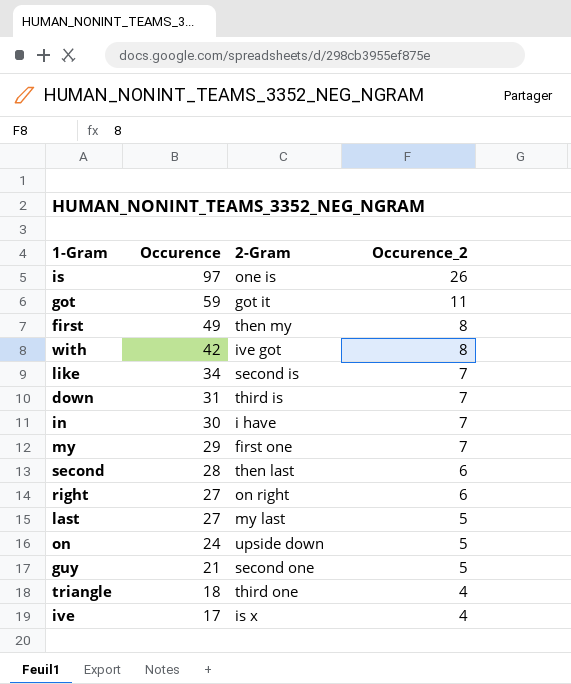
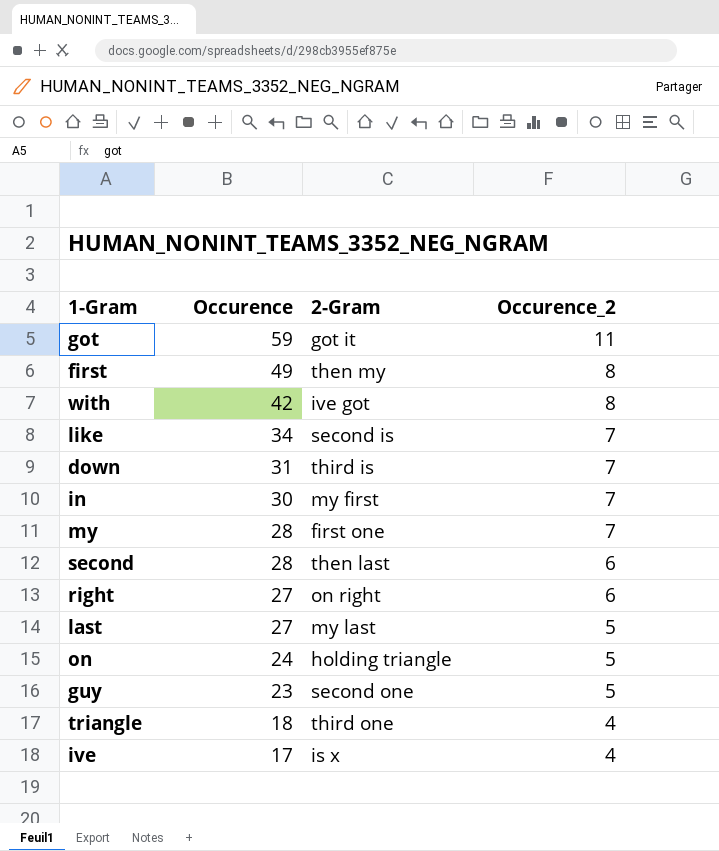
row is: 97 | one is | 26 -> none
in | 2-Gram: i have -> my first
my | Occurence: 29 -> 28
on | 2-Gram: upside down -> holding triangle
guy | Occurence: 21 -> 23

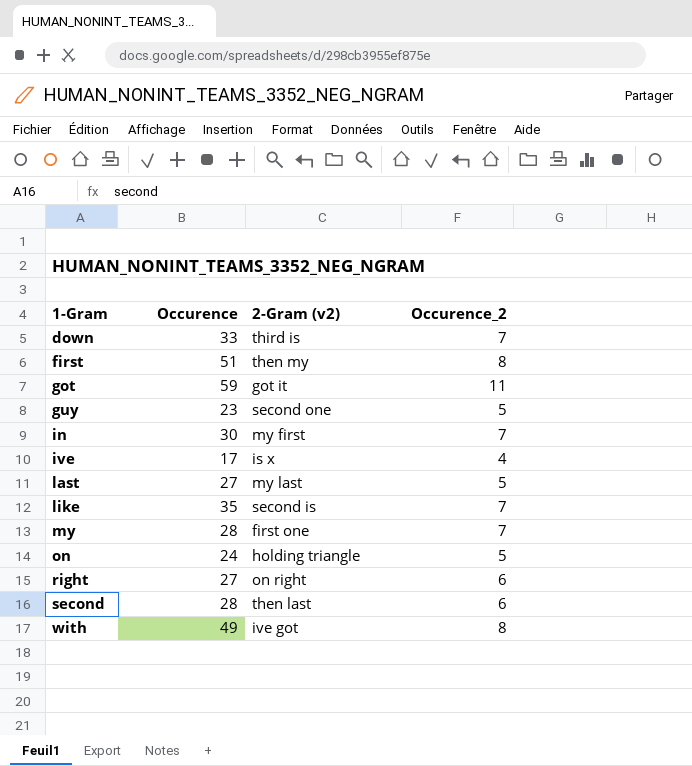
row order: Occurence descending -> 1-Gram ascending
column name: 2-Gram -> 2-Gram (v2)
row triangle: 18 | third one | 4 -> none
down | Occurence: 31 -> 33
first | Occurence: 49 -> 51
like | Occurence: 34 -> 35
with | Occurence: 42 -> 49

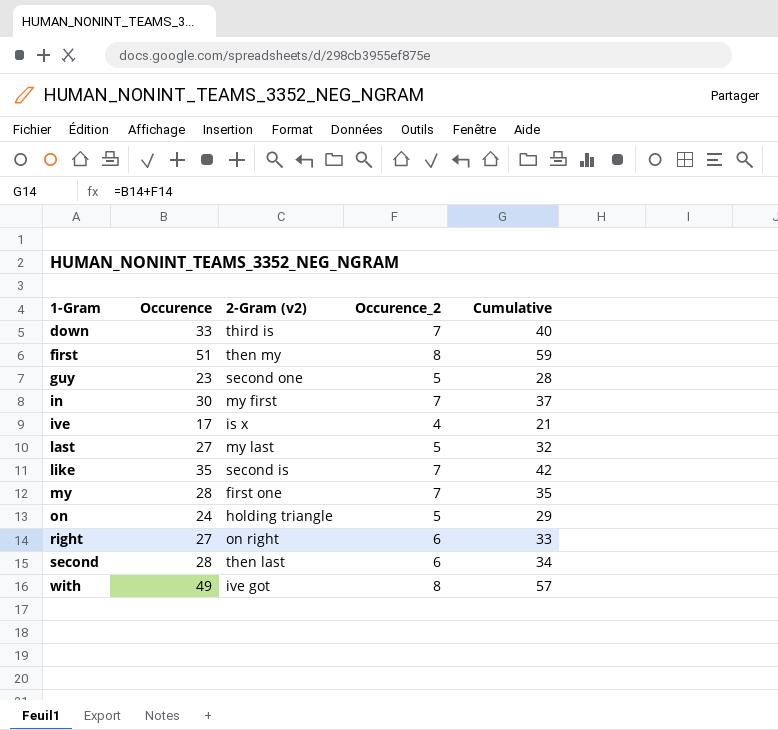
column Cumulative | formula: none -> [Occurence] + [Occurence_2]
row got: 59 | got it | 11 -> none

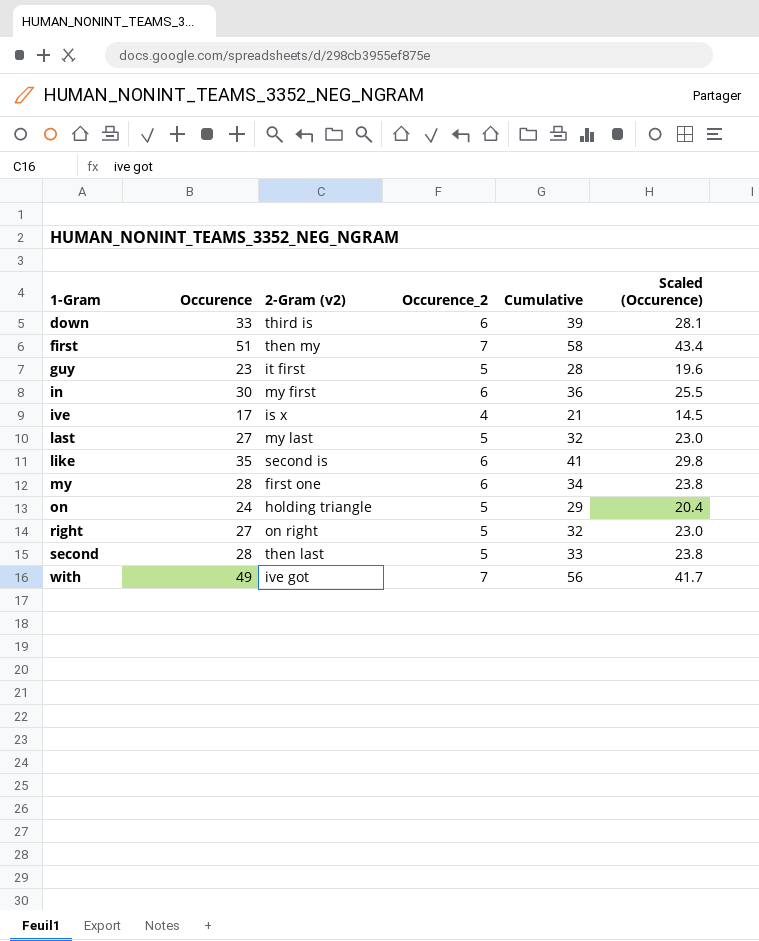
column Scaled (Occurence) | formula: none -> [Occurence] * 0.85
down | Occurence_2: 7 -> 6
down | Cumulative: 40 -> 39
first | Occurence_2: 8 -> 7
first | Cumulative: 59 -> 58
guy | 2-Gram (v2): second one -> it first
in | Occurence_2: 7 -> 6
in | Cumulative: 37 -> 36
like | Occurence_2: 7 -> 6
like | Cumulative: 42 -> 41
my | Occurence_2: 7 -> 6
my | Cumulative: 35 -> 34
right | Occurence_2: 6 -> 5
right | Cumulative: 33 -> 32
second | Occurence_2: 6 -> 5
second | Cumulative: 34 -> 33
with | Occurence_2: 8 -> 7
with | Cumulative: 57 -> 56

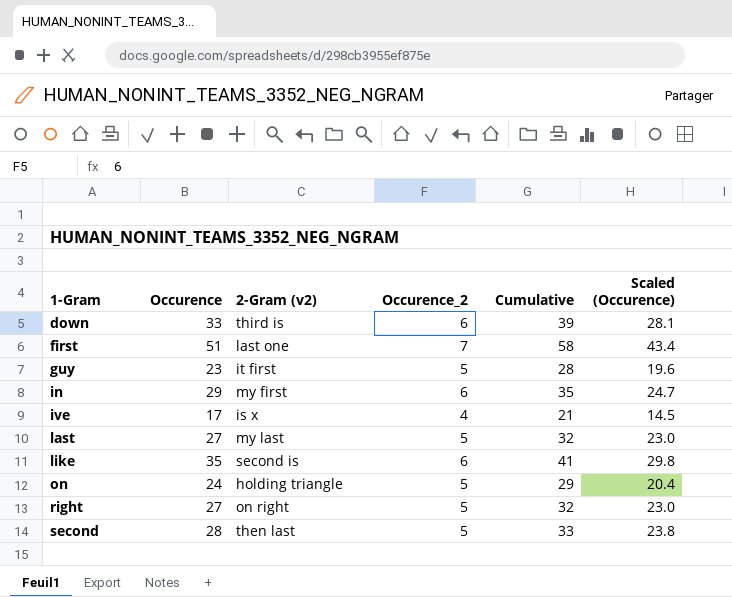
row my: 28 | first one | 6 | 34 | 23.8 -> none
row with: 49 | ive got | 7 | 56 | 41.7 -> none
first | 2-Gram (v2): then my -> last one
in | Occurence: 30 -> 29
in | Cumulative: 36 -> 35
in | Scaled (Occurence): 25.5 -> 24.7

